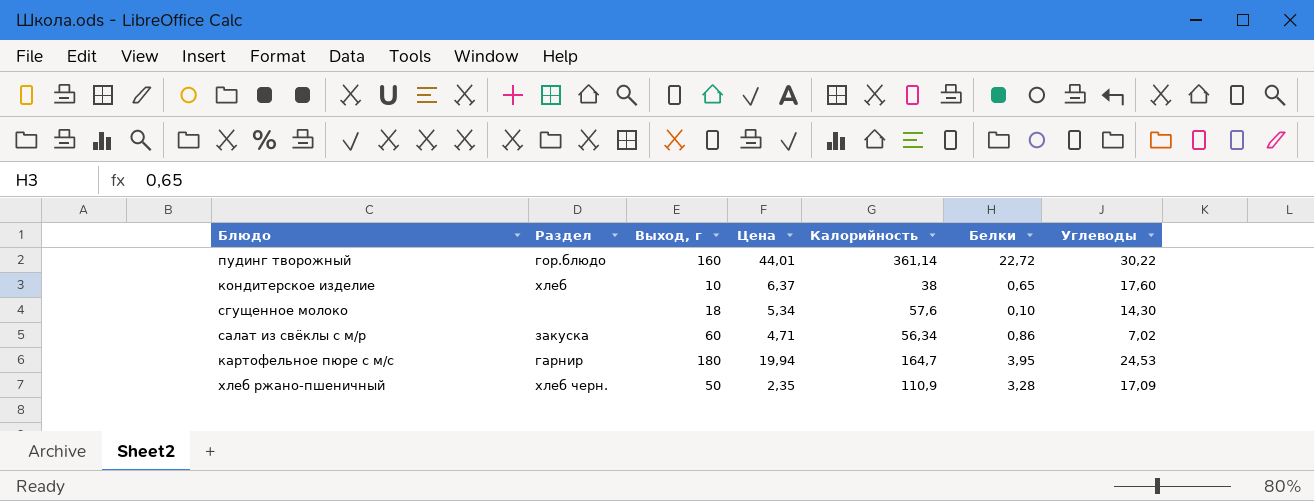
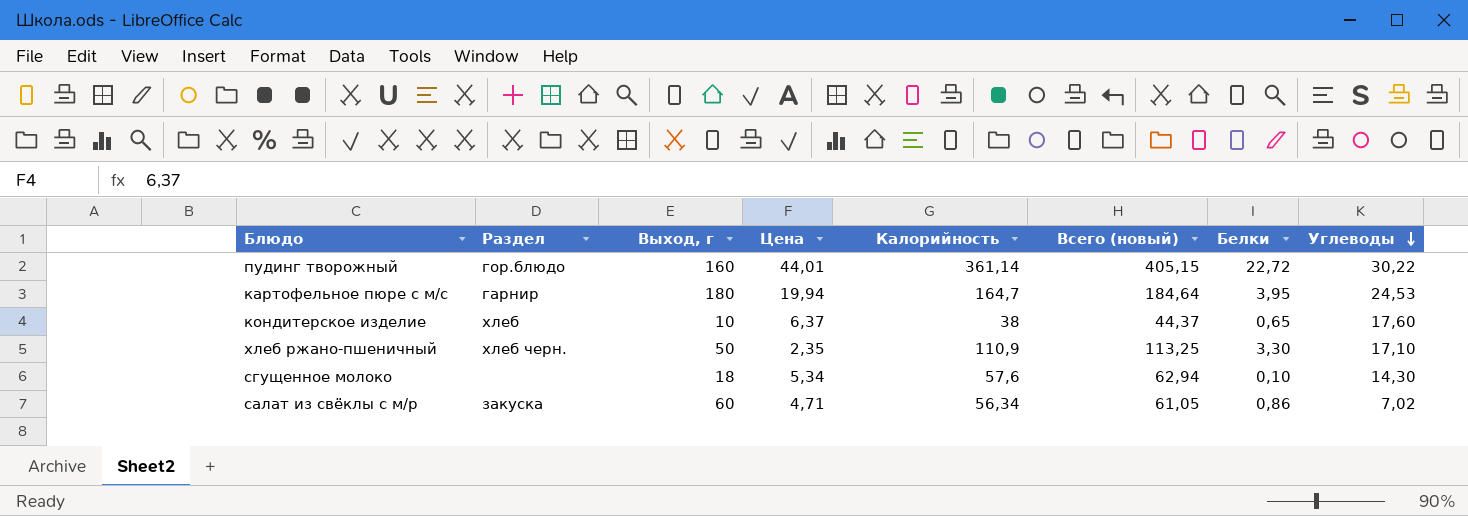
row order: none -> Углеводы descending
column Всего (новый) | formula: none -> [Цена] + [Калорийность]
хлеб ржано-пшеничный | Белки: 3,28 -> 3,30
хлеб ржано-пшеничный | Углеводы: 17,09 -> 17,10

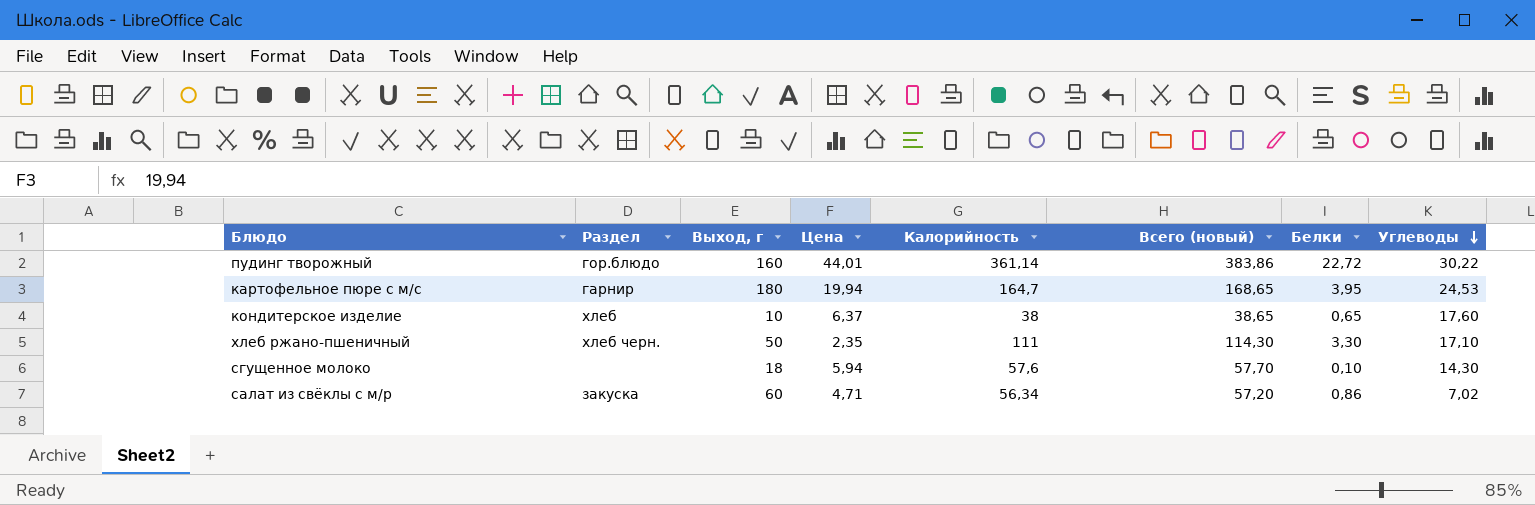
column Всего (новый) | formula: [Цена] + [Калорийность] -> [Калорийность] + [Белки]
хлеб ржано-пшеничный | Калорийность: 110,9 -> 111
сгущенное молоко | Цена: 5,34 -> 5,94

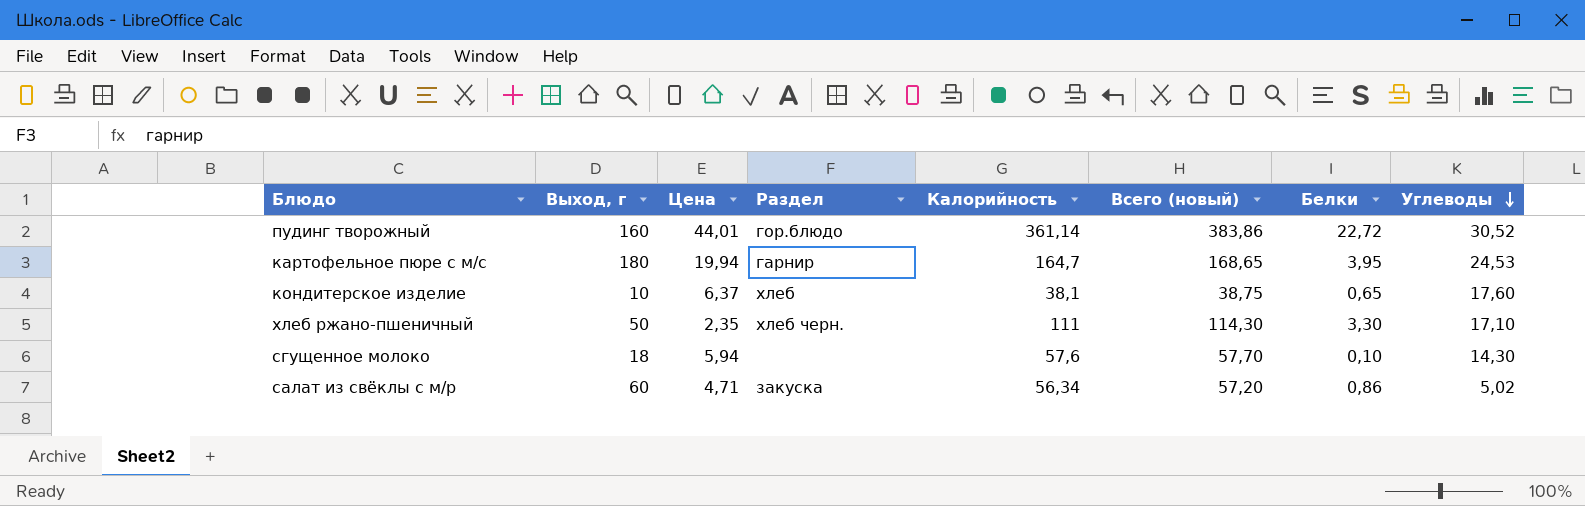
column Раздел | position: 2 -> 4
пудинг творожный | Углеводы: 30,22 -> 30,52
кондитерское изделие | Калорийность: 38 -> 38,1
кондитерское изделие | Всего (новый): 38,65 -> 38,75
салат из свёклы с м/р | Углеводы: 7,02 -> 5,02

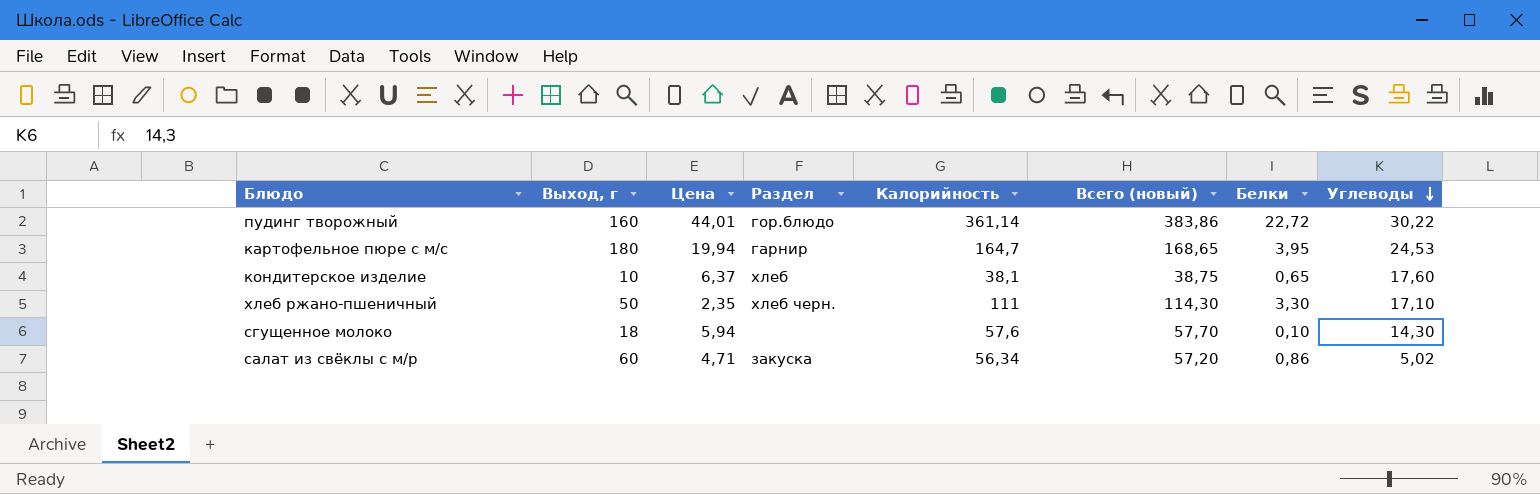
пудинг творожный | Углеводы: 30,52 -> 30,22

